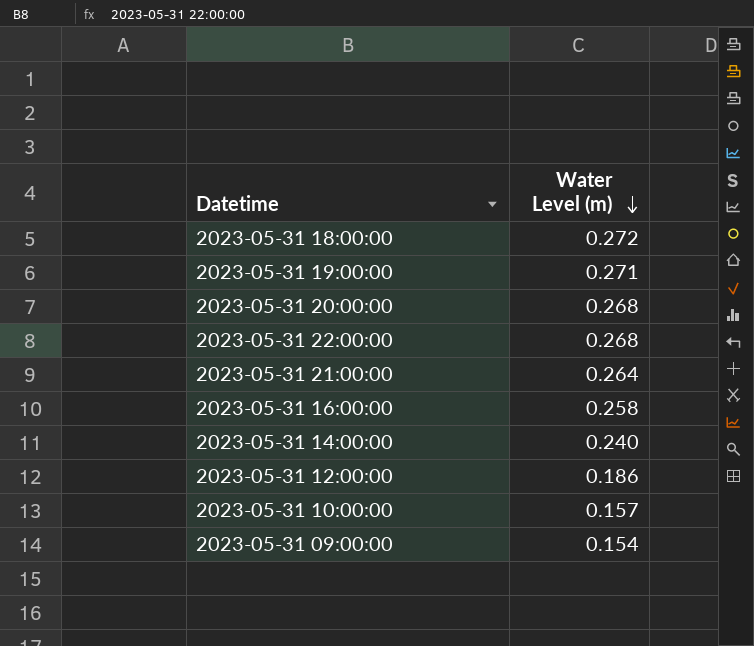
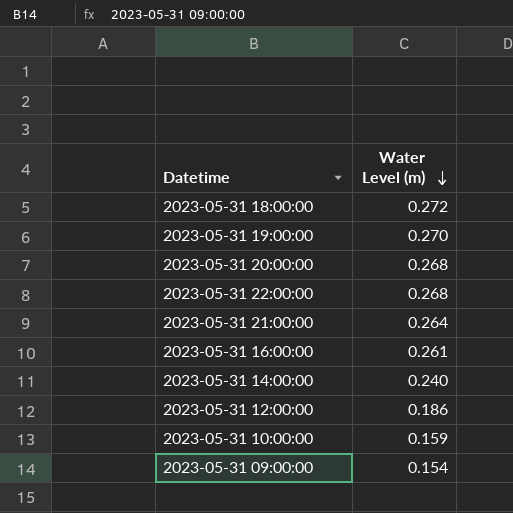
2023-05-31 19:00:00 | Water Level (m): 0.271 -> 0.270
2023-05-31 16:00:00 | Water Level (m): 0.258 -> 0.261
2023-05-31 10:00:00 | Water Level (m): 0.157 -> 0.159

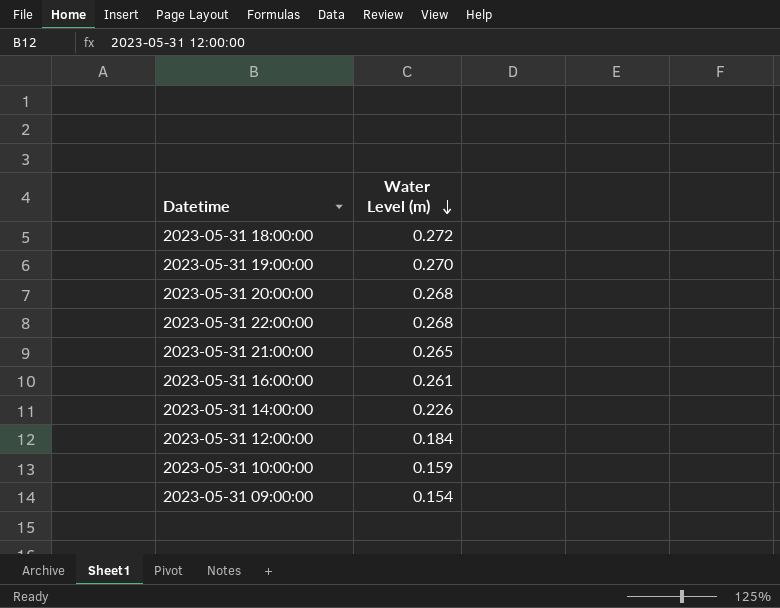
2023-05-31 21:00:00 | Water Level (m): 0.264 -> 0.265
2023-05-31 14:00:00 | Water Level (m): 0.240 -> 0.226
2023-05-31 12:00:00 | Water Level (m): 0.186 -> 0.184

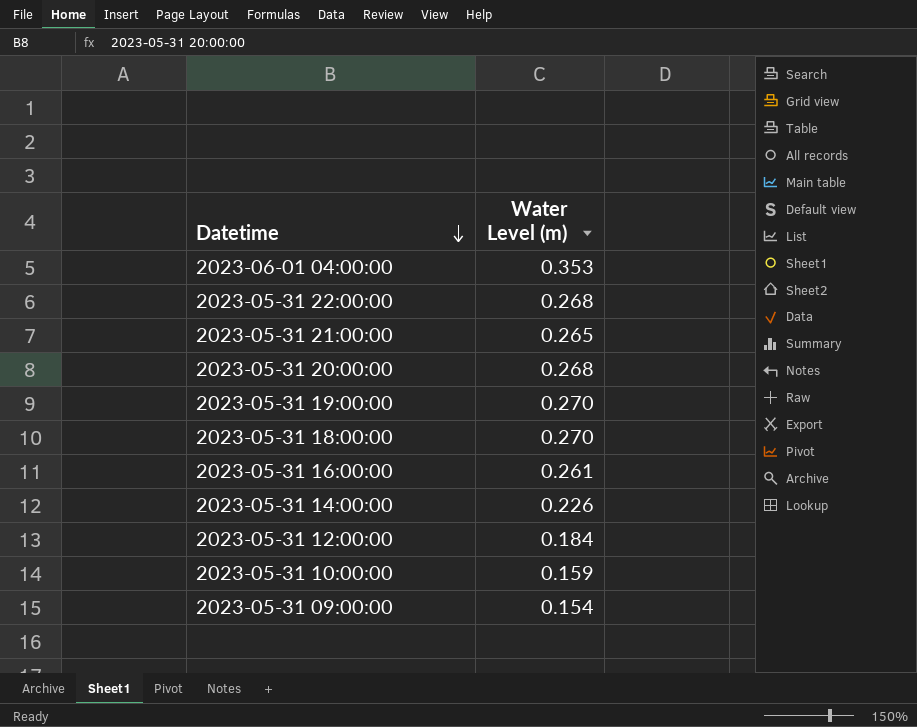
row order: Water Level (m) descending -> Datetime descending
row 2023-06-01 04:00:00: none -> 0.353
2023-05-31 18:00:00 | Water Level (m): 0.272 -> 0.270

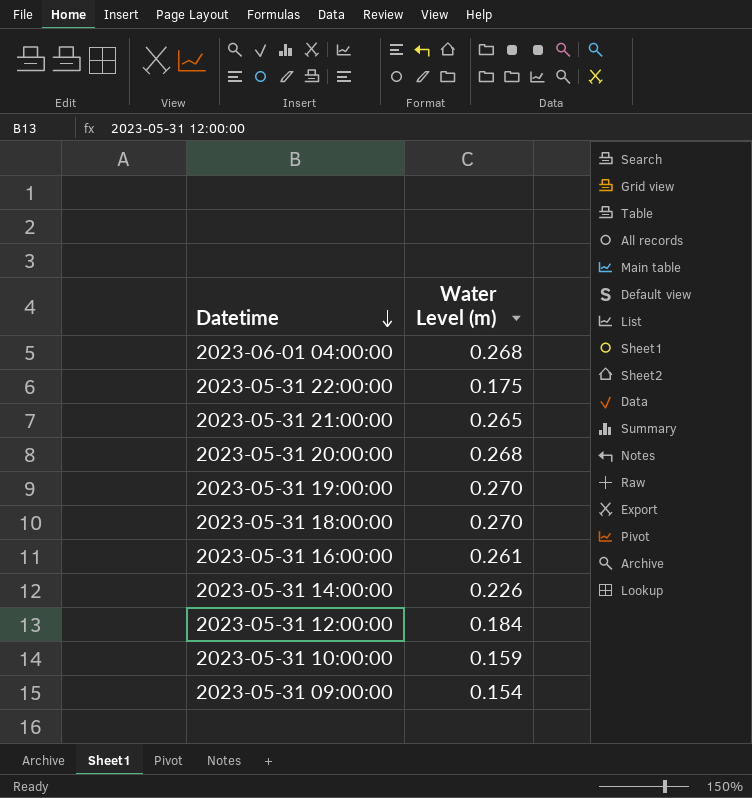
2023-06-01 04:00:00 | Water Level (m): 0.353 -> 0.268
2023-05-31 22:00:00 | Water Level (m): 0.268 -> 0.175

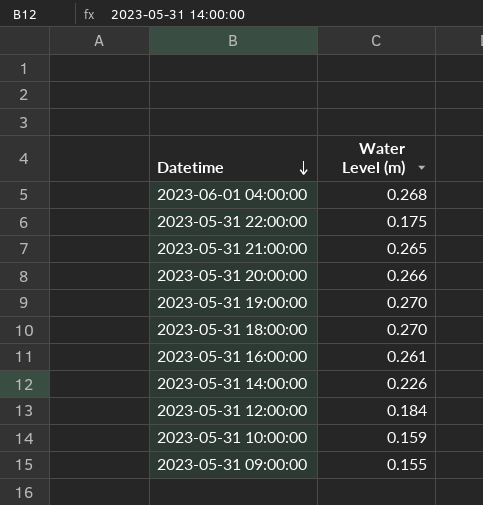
2023-05-31 20:00:00 | Water Level (m): 0.268 -> 0.266
2023-05-31 09:00:00 | Water Level (m): 0.154 -> 0.155

